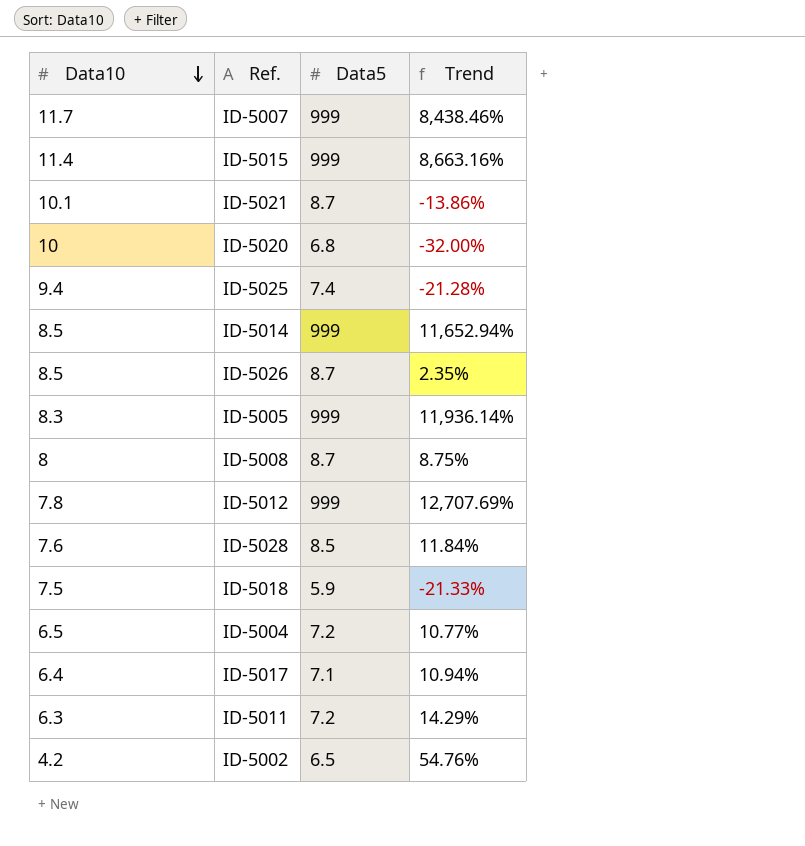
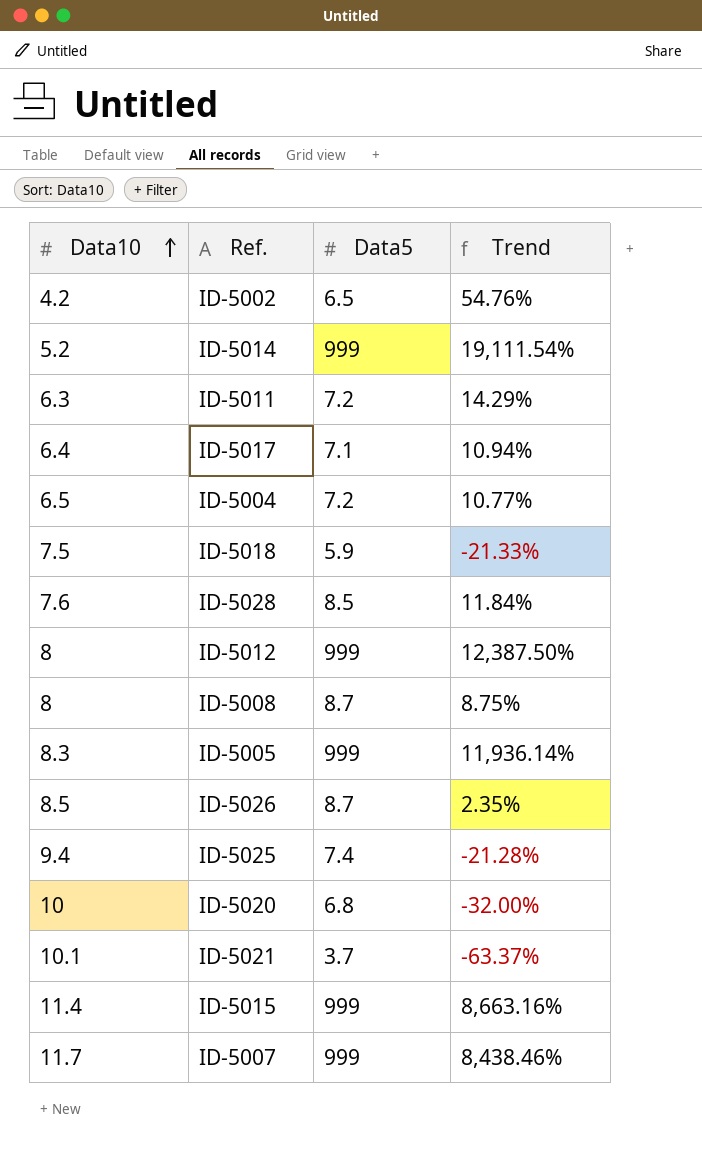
row order: Data10 descending -> Data10 ascending
ID-5014 | Data10: 8.5 -> 5.2
ID-5014 | Trend: 11,652.94% -> 19,111.54%
ID-5012 | Data10: 7.8 -> 8
ID-5012 | Trend: 12,707.69% -> 12,387.50%
ID-5021 | Data5: 8.7 -> 3.7
ID-5021 | Trend: -13.86% -> -63.37%

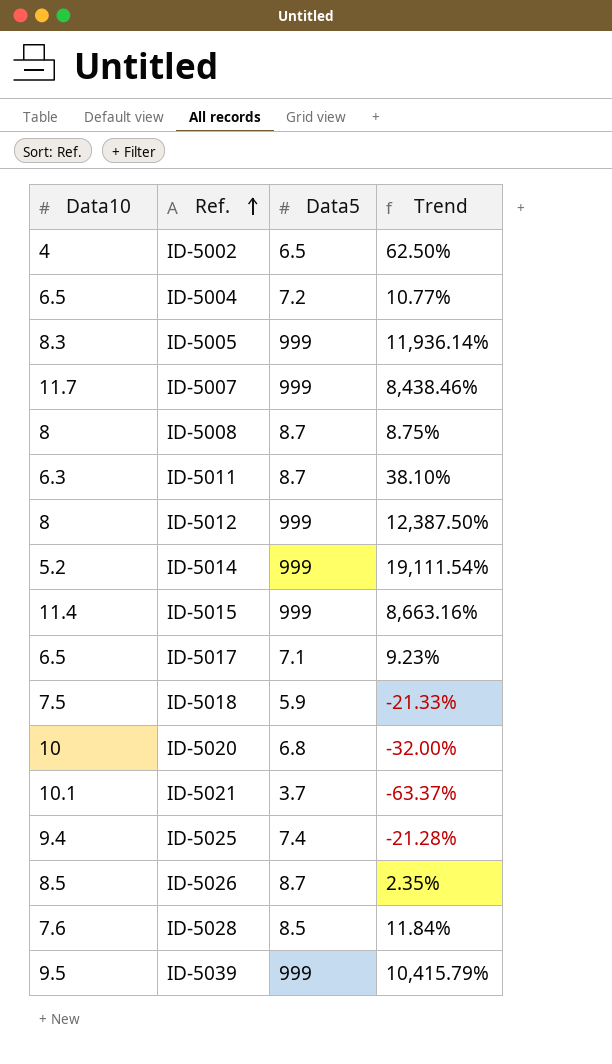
row order: Data10 ascending -> Ref. ascending
ID-5002 | Data10: 4.2 -> 4
ID-5002 | Trend: 54.76% -> 62.50%
ID-5011 | Data5: 7.2 -> 8.7
ID-5011 | Trend: 14.29% -> 38.10%
ID-5017 | Data10: 6.4 -> 6.5
ID-5017 | Trend: 10.94% -> 9.23%
row ID-5039: none -> 9.5 | 999 | 10,415.79%

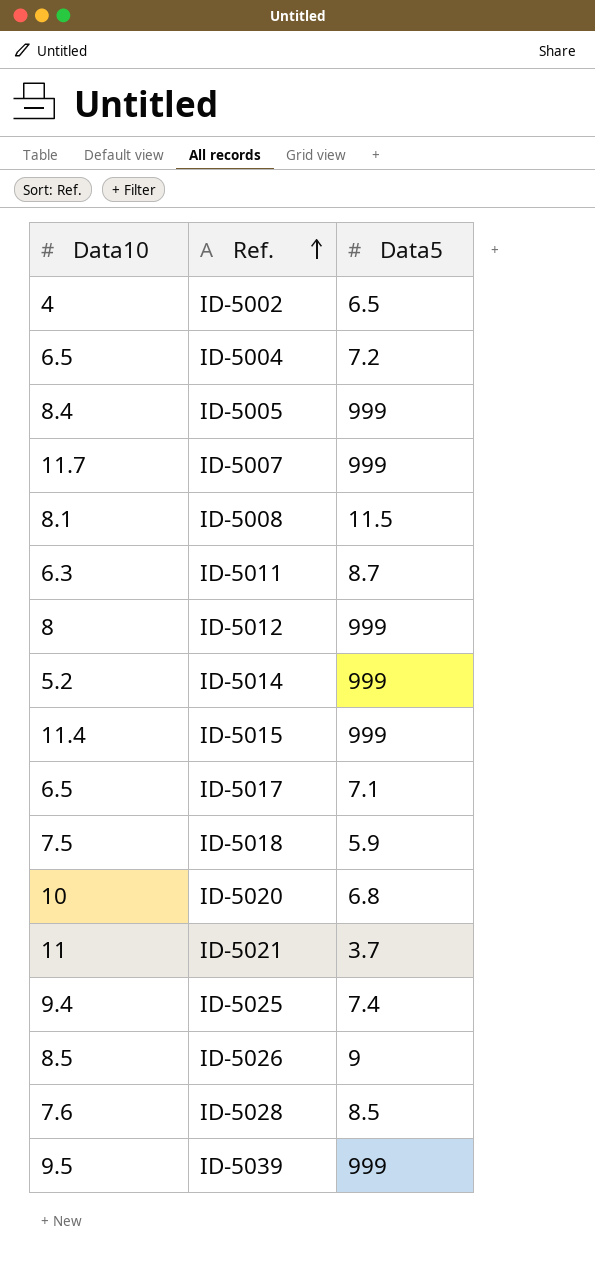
column Trend | formula: ([Data5] - [Data10]) / [Data10] -> none
ID-5005 | Data10: 8.3 -> 8.4
ID-5008 | Data10: 8 -> 8.1
ID-5008 | Data5: 8.7 -> 11.5
ID-5021 | Data10: 10.1 -> 11
ID-5026 | Data5: 8.7 -> 9

